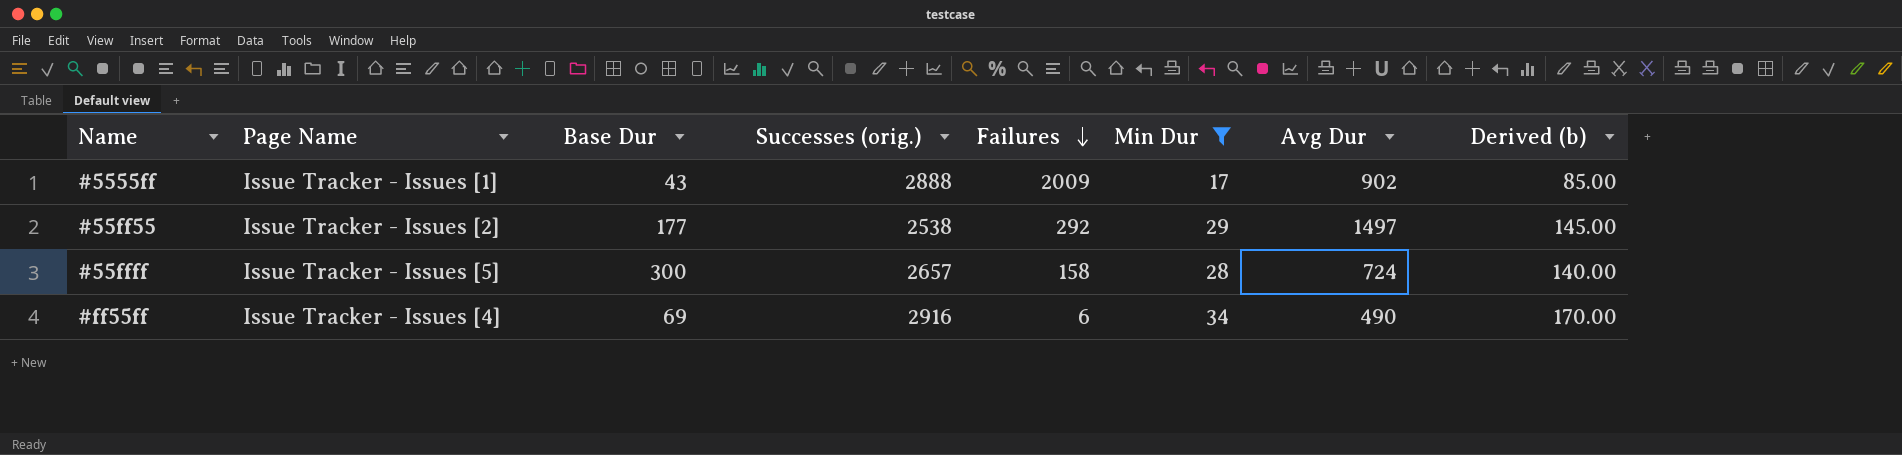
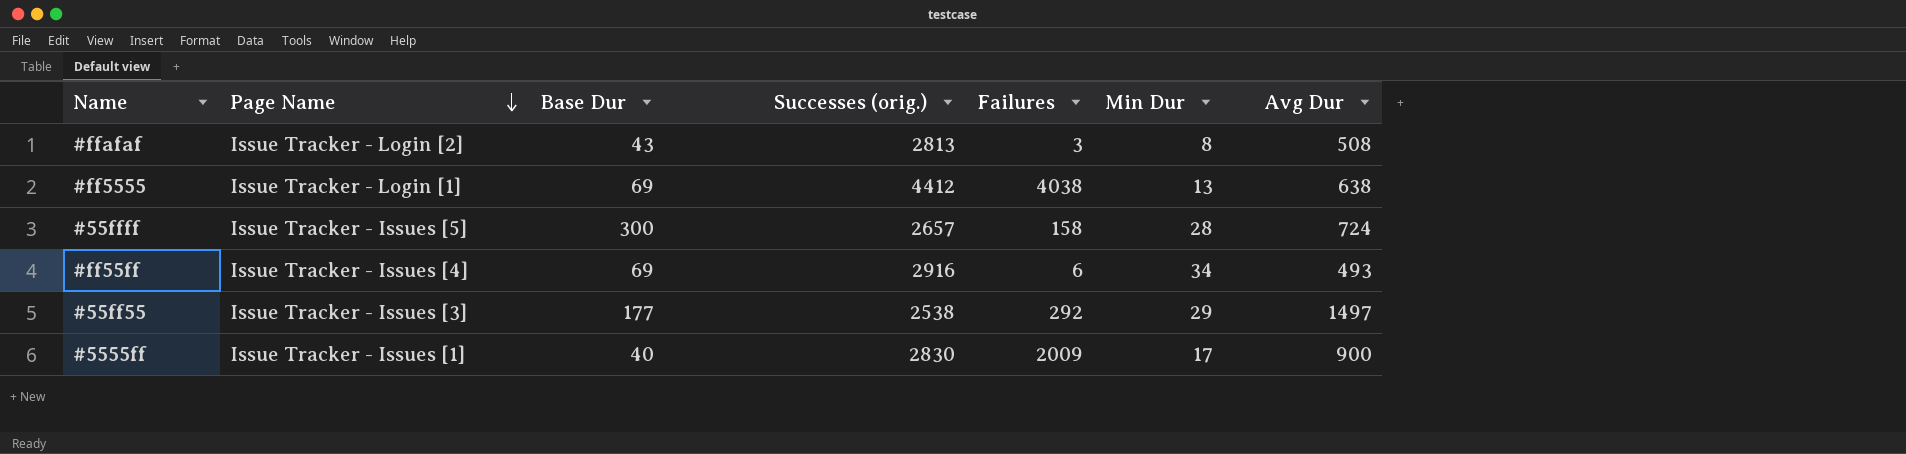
filter: Min Dur >= 17 -> none
row order: Failures descending -> Page Name descending
column Derived (b) | formula: [Min Dur] * 5 -> none
#ff55ff | Avg Dur: 490 -> 493
#55ff55 | Page Name: Issue Tracker - Issues [2] -> Issue Tracker - Issues [3]
#5555ff | Base Dur: 43 -> 40
#5555ff | Successes (orig.): 2888 -> 2830
#5555ff | Avg Dur: 902 -> 900

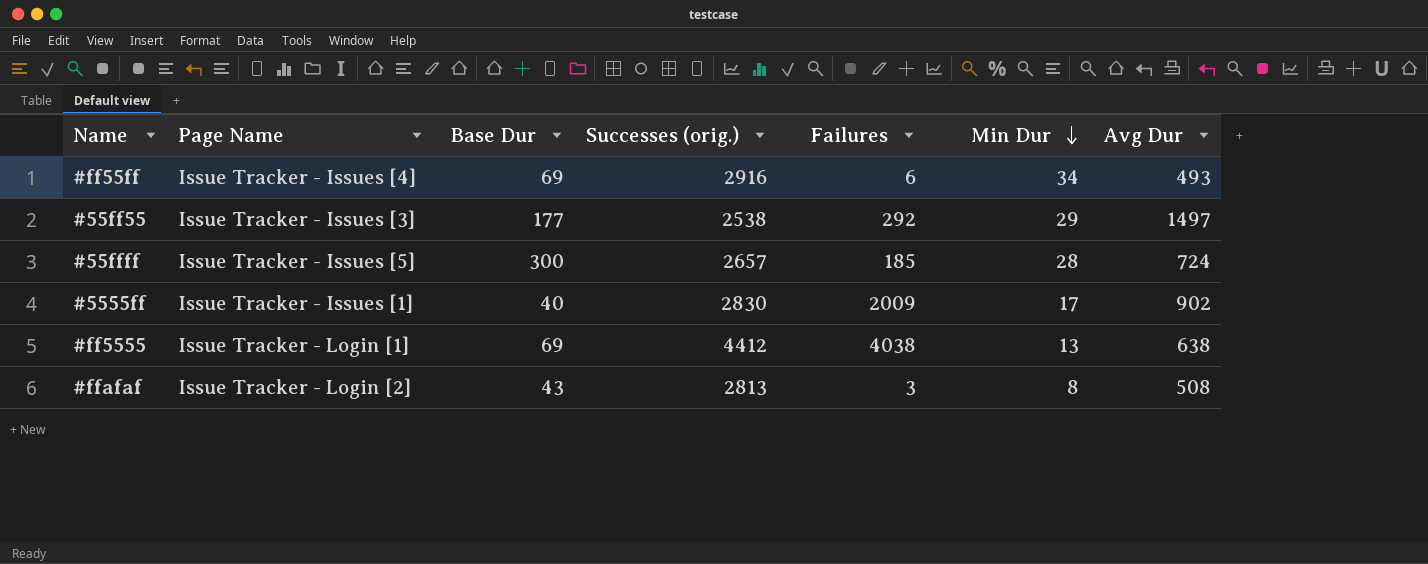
row order: Page Name descending -> Min Dur descending
#55ffff | Failures: 158 -> 185
#5555ff | Avg Dur: 900 -> 902

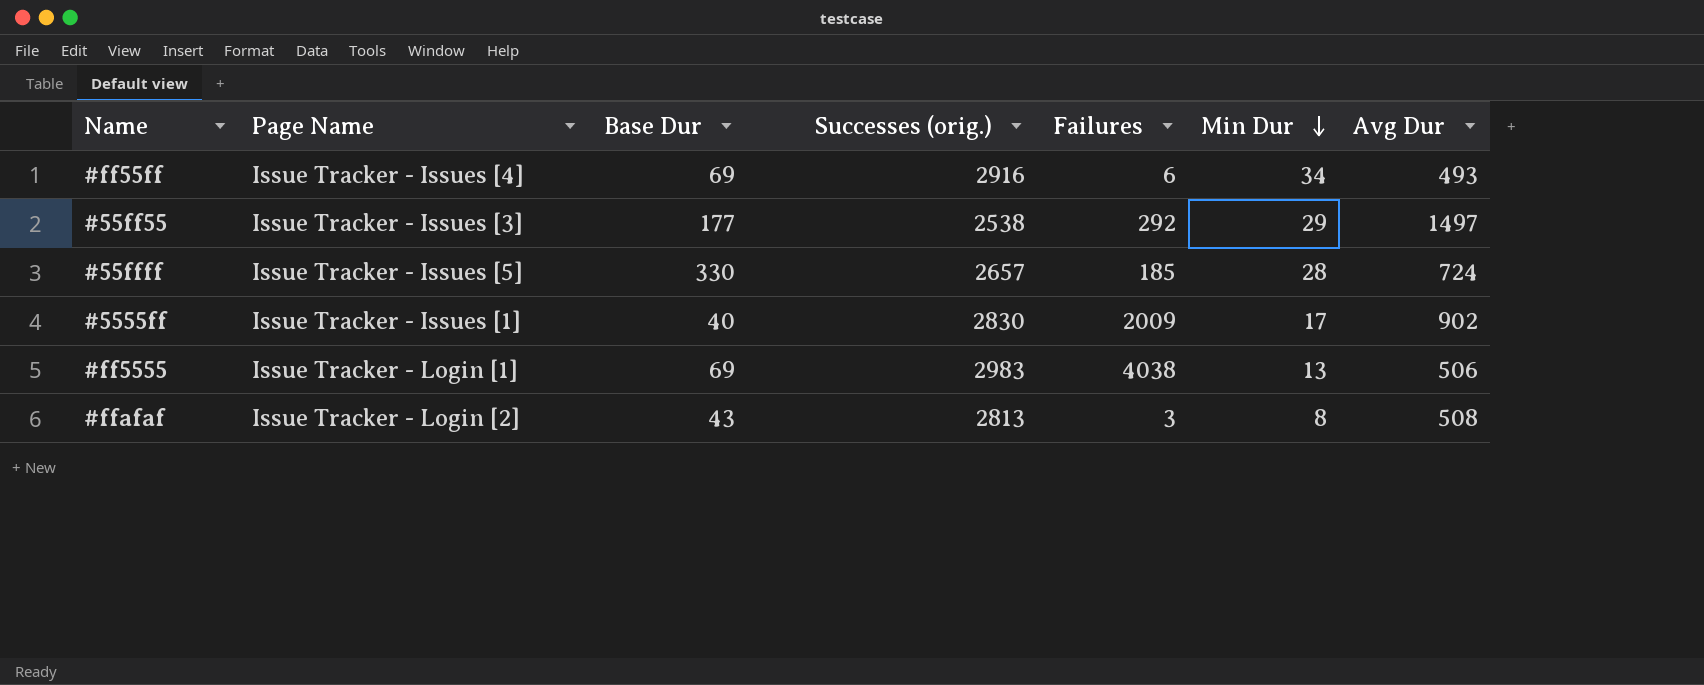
#55ffff | Base Dur: 300 -> 330
#ff5555 | Successes (orig.): 4412 -> 2983
#ff5555 | Avg Dur: 638 -> 506

